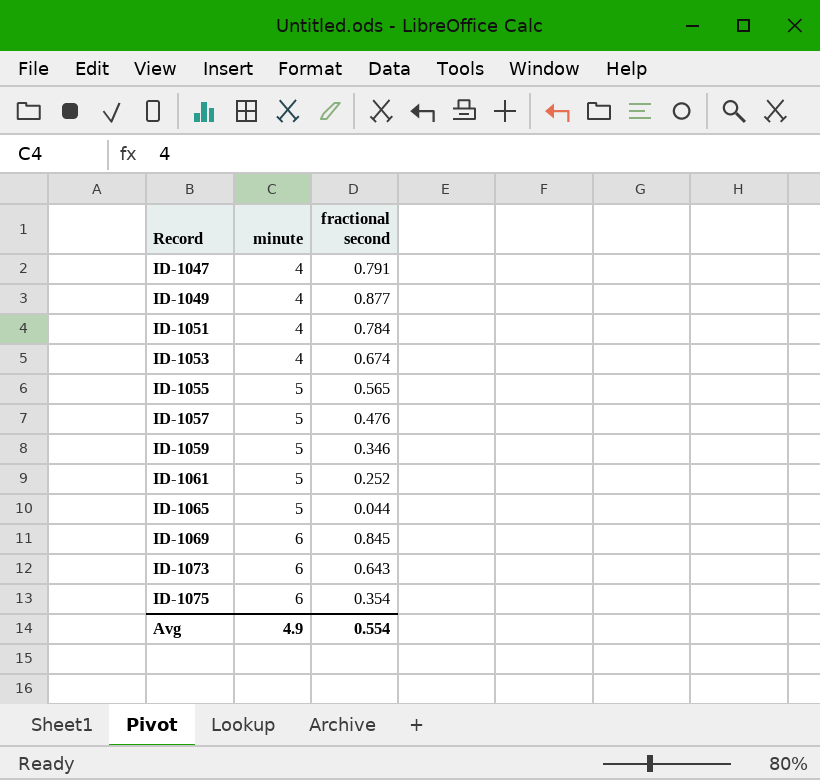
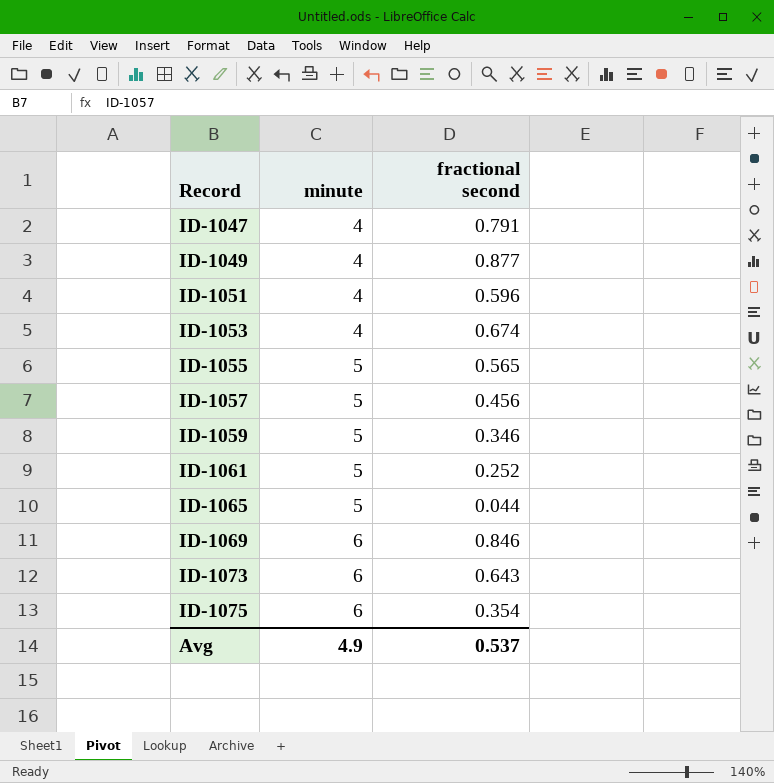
ID-1051 | fractional second: 0.784 -> 0.596
ID-1057 | fractional second: 0.476 -> 0.456
ID-1069 | fractional second: 0.845 -> 0.846
Avg | fractional second: 0.554 -> 0.537

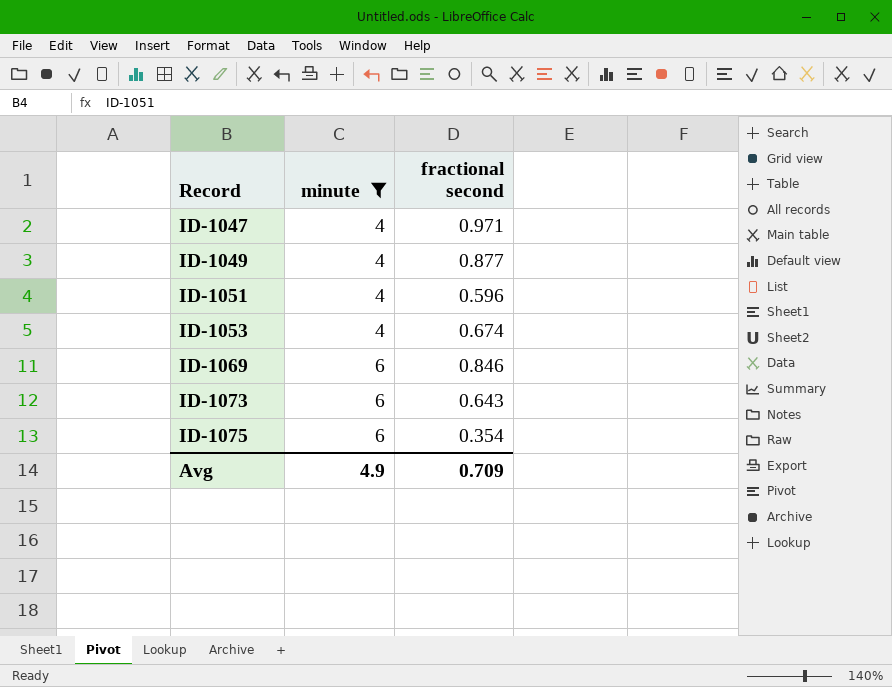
filter: none -> minute != 5
ID-1047 | fractional second: 0.791 -> 0.971
Avg | fractional second: 0.537 -> 0.709

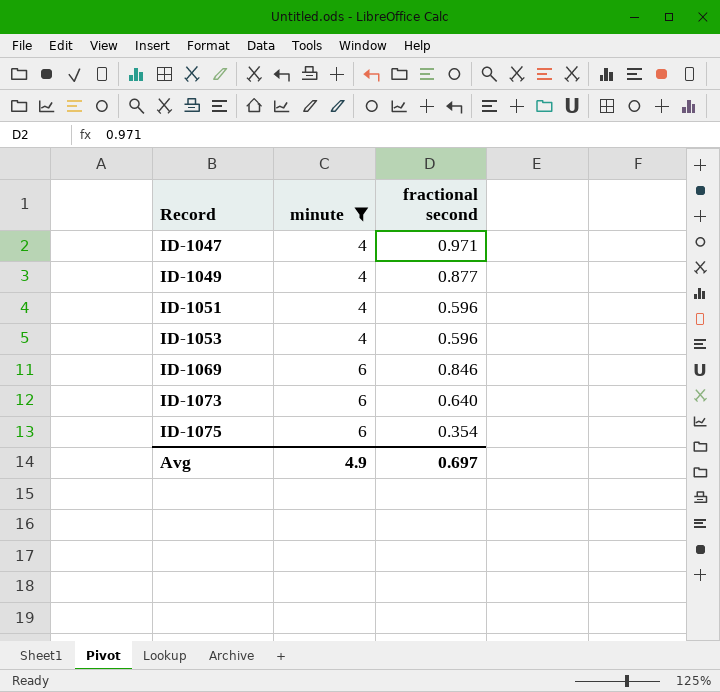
ID-1053 | fractional second: 0.674 -> 0.596
ID-1073 | fractional second: 0.643 -> 0.640
Avg | fractional second: 0.709 -> 0.697

